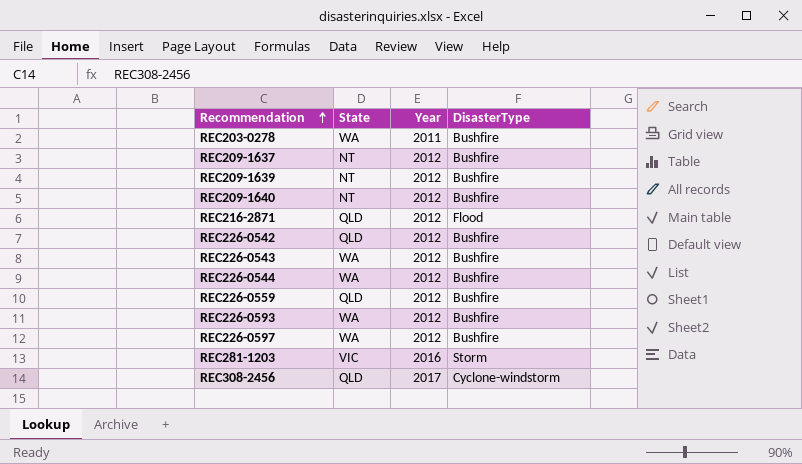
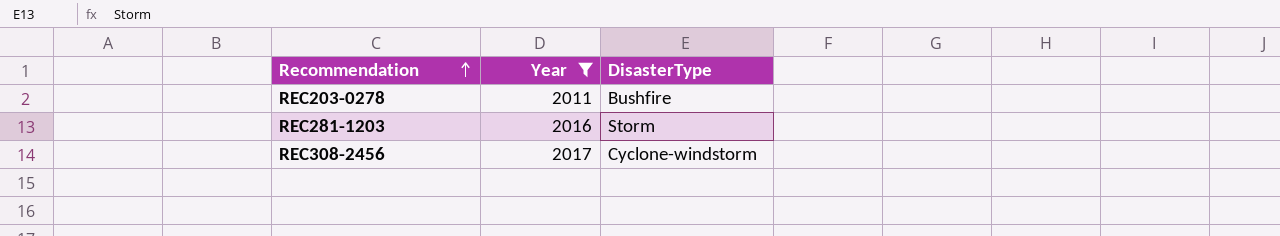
filter: none -> Year != 2012
column State | position: 2 -> none

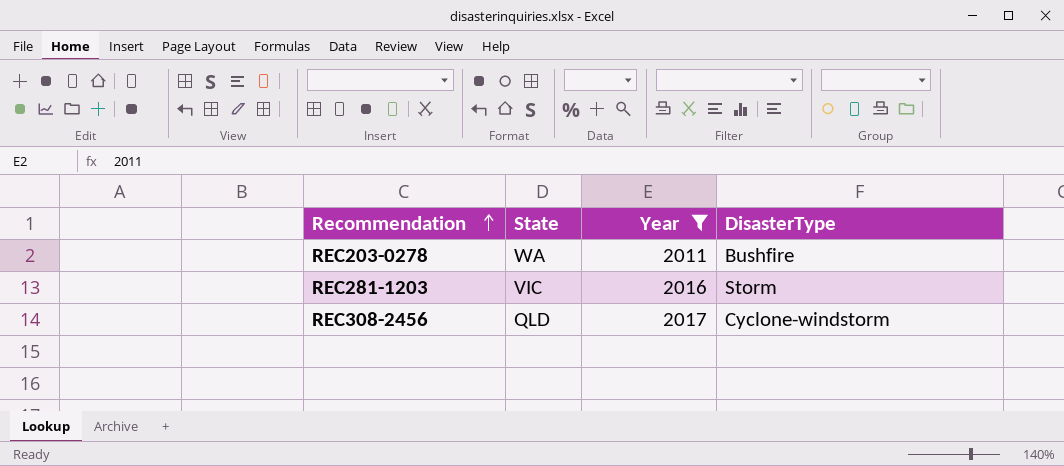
column State | position: none -> 2

